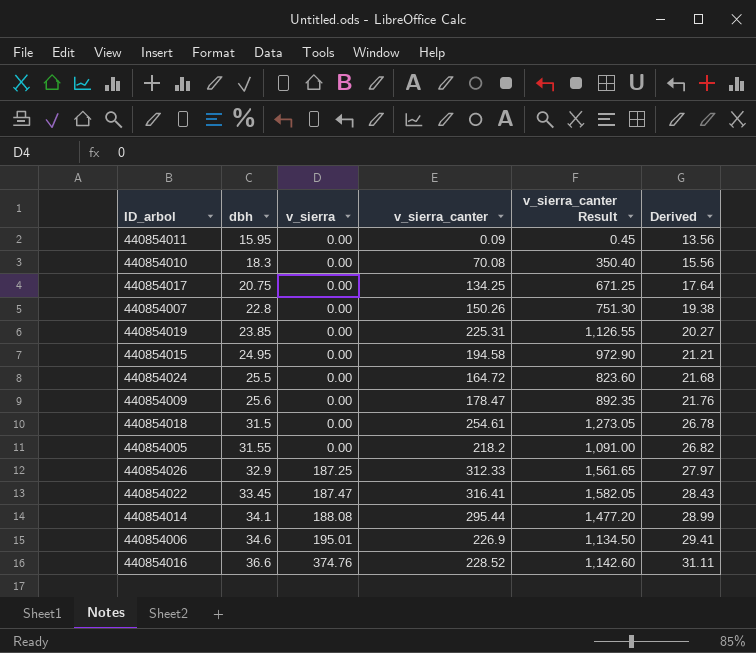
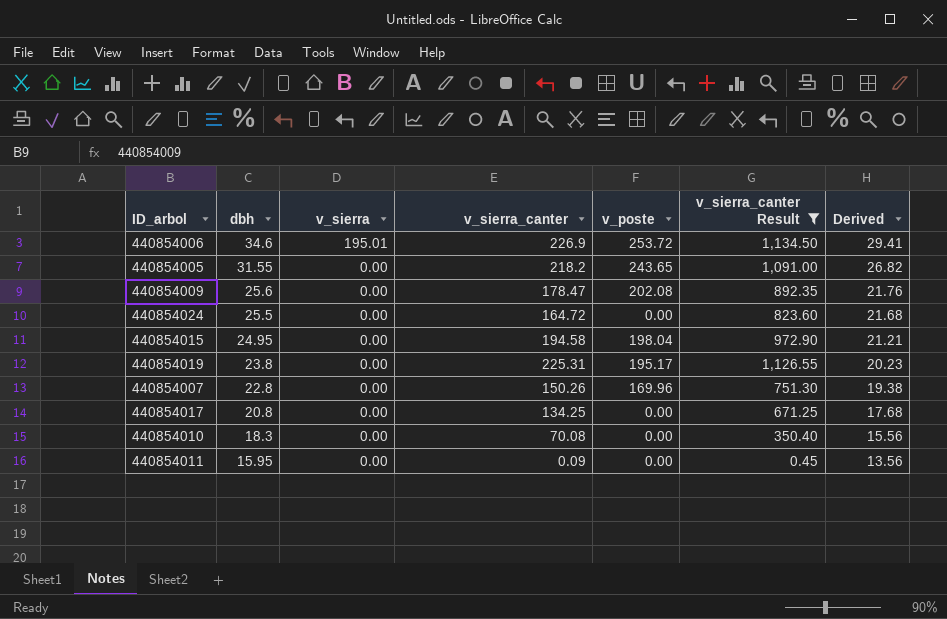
filter: none -> v_sierra_canter Result <= 1,134.50
row order: dbh ascending -> dbh descending
column v_poste | position: none -> 5
440854019 | dbh: 23.85 -> 23.8
440854019 | Derived: 20.27 -> 20.23
440854017 | dbh: 20.75 -> 20.8
440854017 | Derived: 17.64 -> 17.68

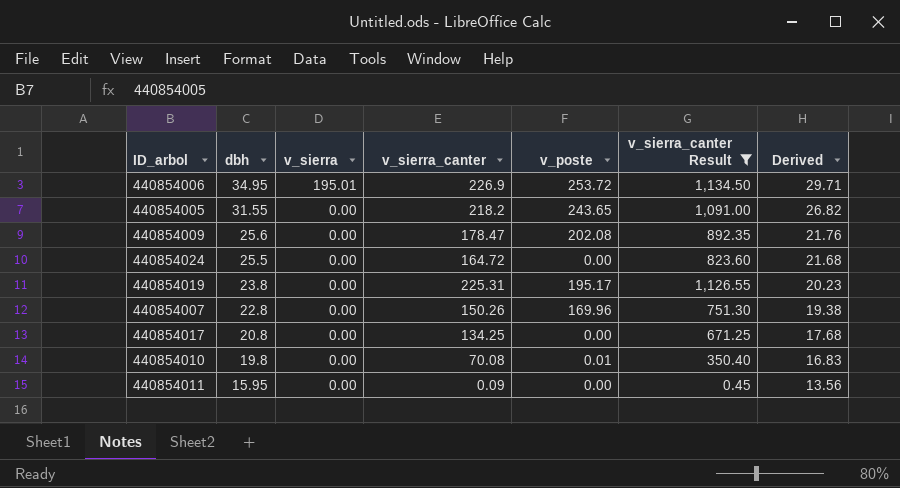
row 440854015: 24.95 | 0.00 | 194.58 | 198.04 | 972.90 | 21.21 -> none
440854006 | dbh: 34.6 -> 34.95
440854006 | Derived: 29.41 -> 29.71
440854010 | dbh: 18.3 -> 19.8
440854010 | v_poste: 0.00 -> 0.01
440854010 | Derived: 15.56 -> 16.83

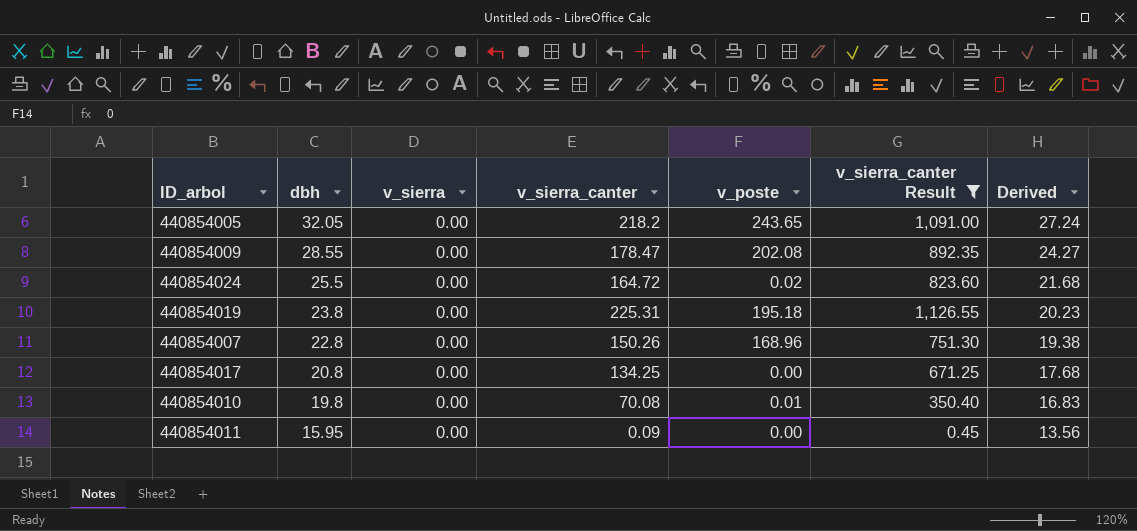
row 440854006: 34.95 | 195.01 | 226.9 | 253.72 | 1,134.50 | 29.71 -> none
440854005 | dbh: 31.55 -> 32.05
440854005 | Derived: 26.82 -> 27.24
440854009 | dbh: 25.6 -> 28.55
440854009 | Derived: 21.76 -> 24.27
440854024 | v_poste: 0.00 -> 0.02
440854019 | v_poste: 195.17 -> 195.18
440854007 | v_poste: 169.96 -> 168.96

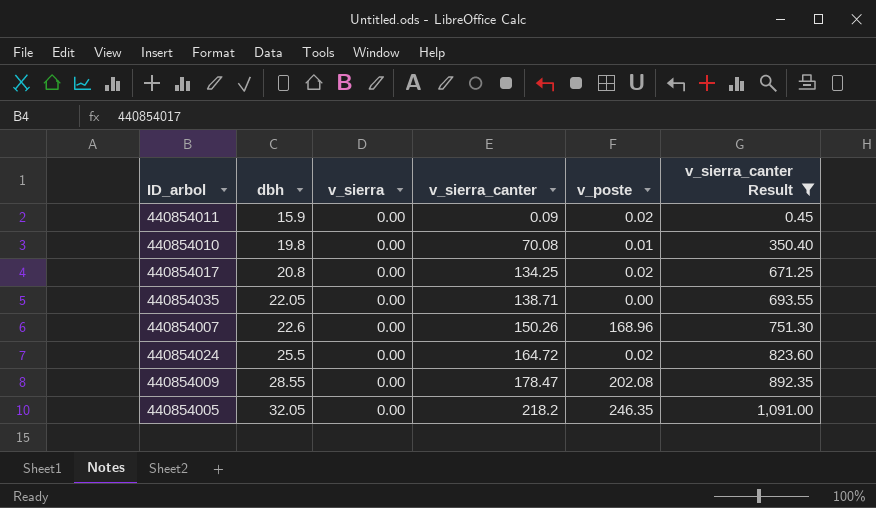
row order: dbh descending -> dbh ascending
column Derived | formula: [dbh] * 0.85 -> none
row 440854019: 23.8 | 0.00 | 225.31 | 195.18 | 1,126.55 | 20.23 -> none
440854011 | dbh: 15.95 -> 15.9
440854011 | v_poste: 0.00 -> 0.02
440854017 | v_poste: 0.00 -> 0.02
row 440854035: none -> 22.05 | 0.00 | 138.71 | 0.00 | 693.55
440854007 | dbh: 22.8 -> 22.6
440854005 | v_poste: 243.65 -> 246.35

